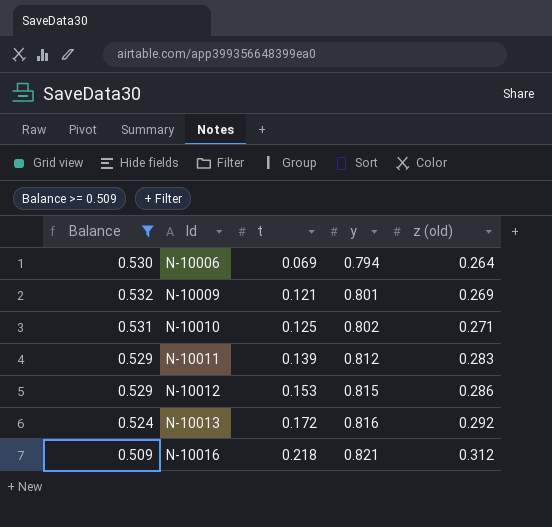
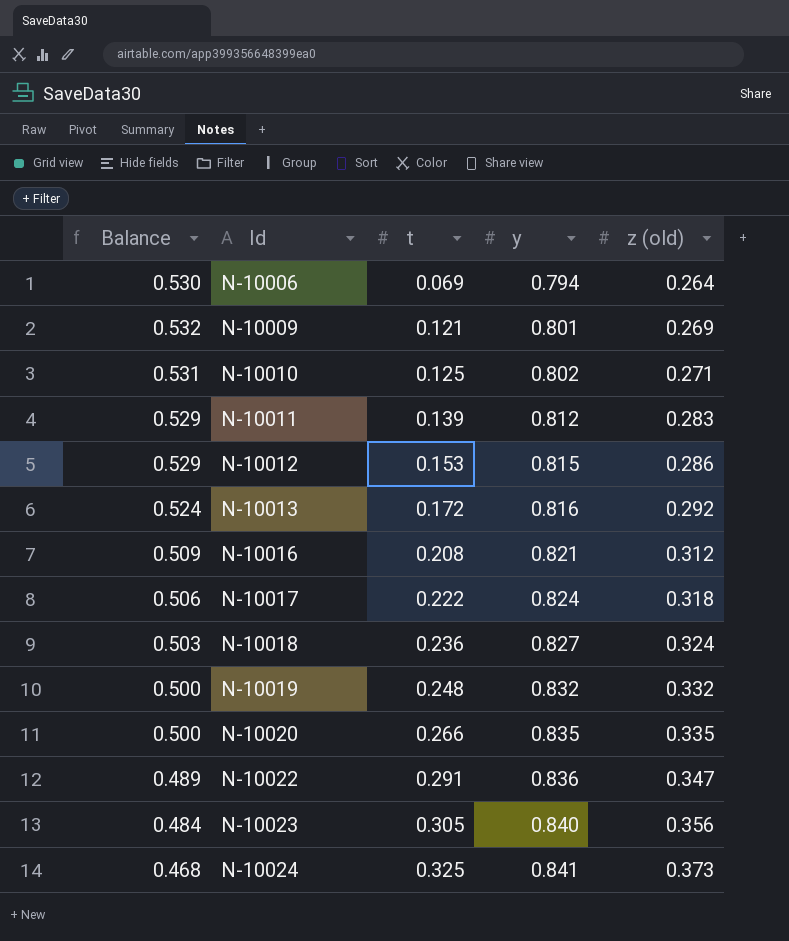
filter: Balance >= 0.509 -> none
N-10016 | t: 0.218 -> 0.208

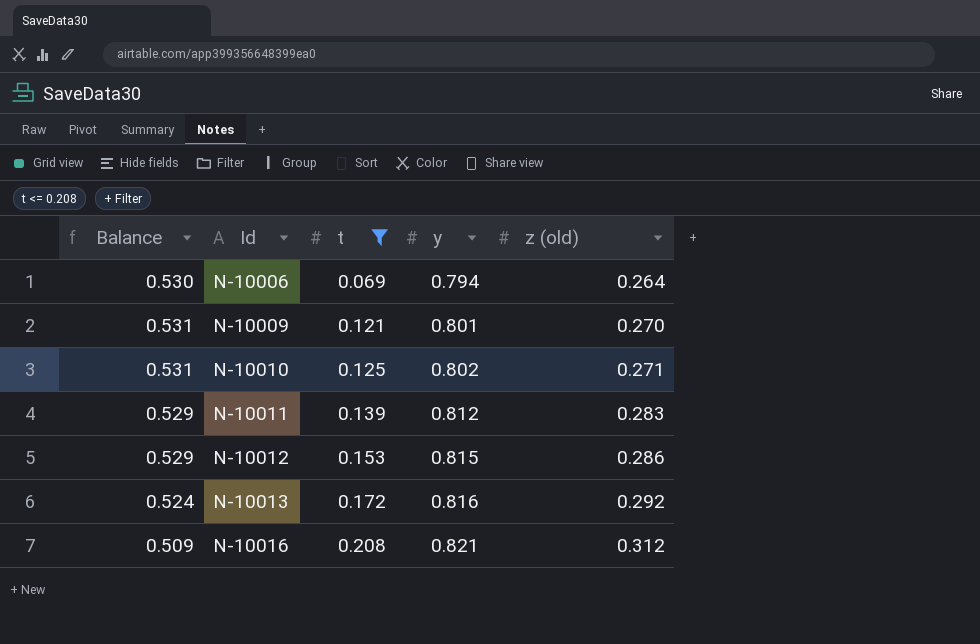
filter: none -> t <= 0.208
N-10009 | Balance: 0.532 -> 0.531
N-10009 | z (old): 0.269 -> 0.270

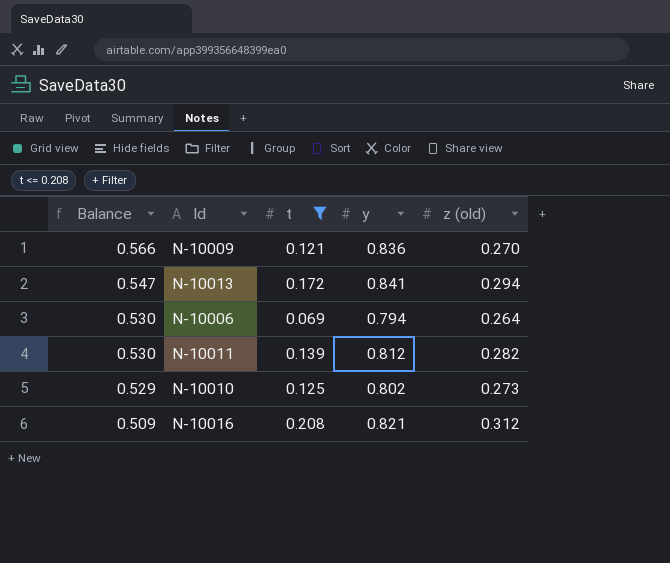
row order: Id ascending -> Balance descending
row N-10012: 0.529 | 0.153 | 0.815 | 0.286 -> none
N-10009 | Balance: 0.531 -> 0.566
N-10009 | y: 0.801 -> 0.836
N-10013 | Balance: 0.524 -> 0.547
N-10013 | y: 0.816 -> 0.841
N-10013 | z (old): 0.292 -> 0.294
N-10011 | Balance: 0.529 -> 0.530
N-10011 | z (old): 0.283 -> 0.282
N-10010 | Balance: 0.531 -> 0.529
N-10010 | z (old): 0.271 -> 0.273

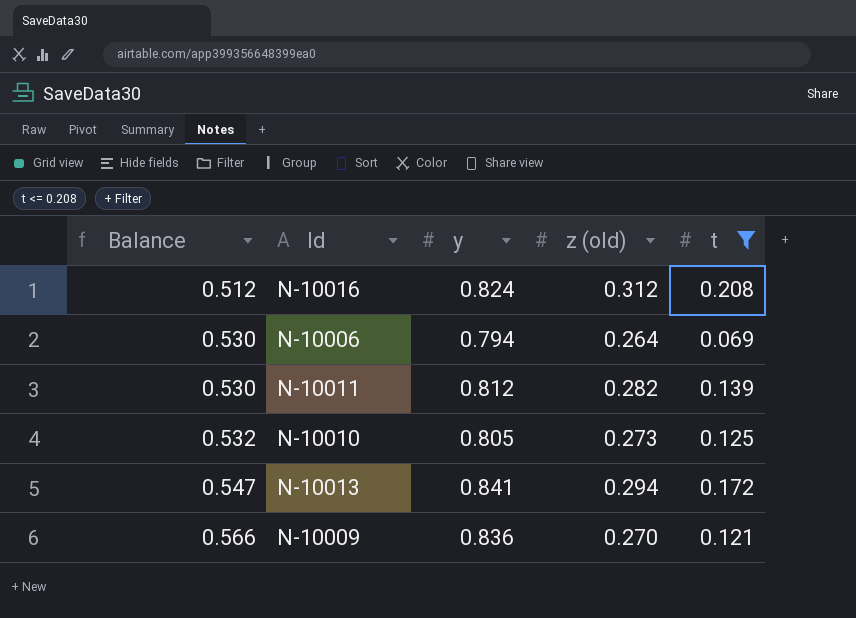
row order: Balance descending -> Balance ascending
column t | position: 3 -> 5
N-10016 | Balance: 0.509 -> 0.512
N-10016 | y: 0.821 -> 0.824
N-10010 | Balance: 0.529 -> 0.532
N-10010 | y: 0.802 -> 0.805

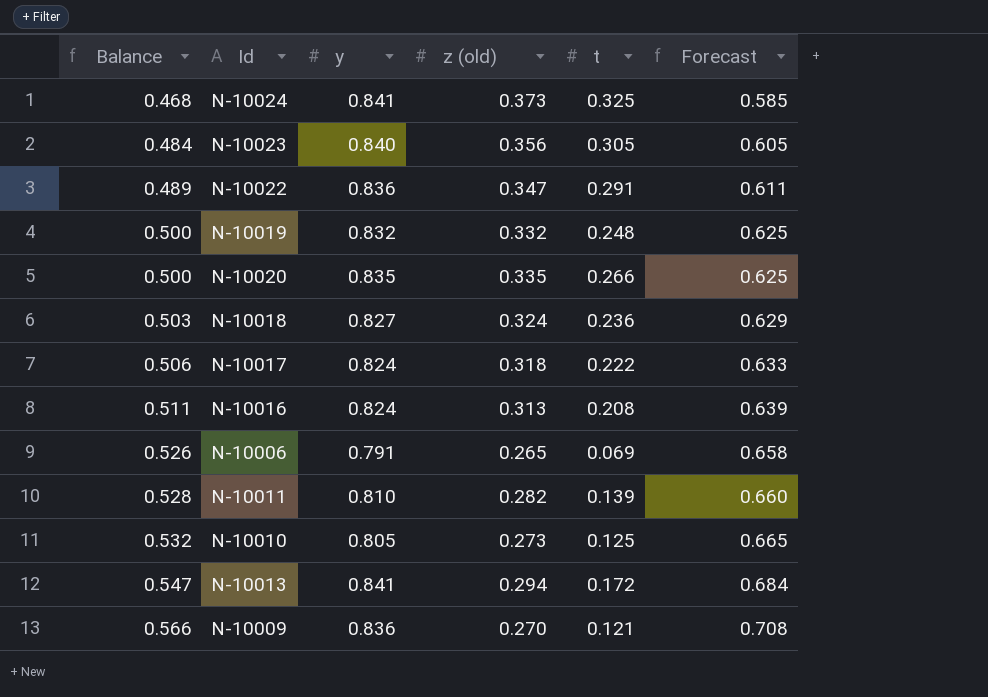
filter: t <= 0.208 -> none
column Forecast | formula: none -> [Balance] * 1.25
N-10016 | Balance: 0.512 -> 0.511
N-10016 | z (old): 0.312 -> 0.313
N-10006 | Balance: 0.530 -> 0.526
N-10006 | y: 0.794 -> 0.791
N-10006 | z (old): 0.264 -> 0.265
N-10011 | Balance: 0.530 -> 0.528
N-10011 | y: 0.812 -> 0.810

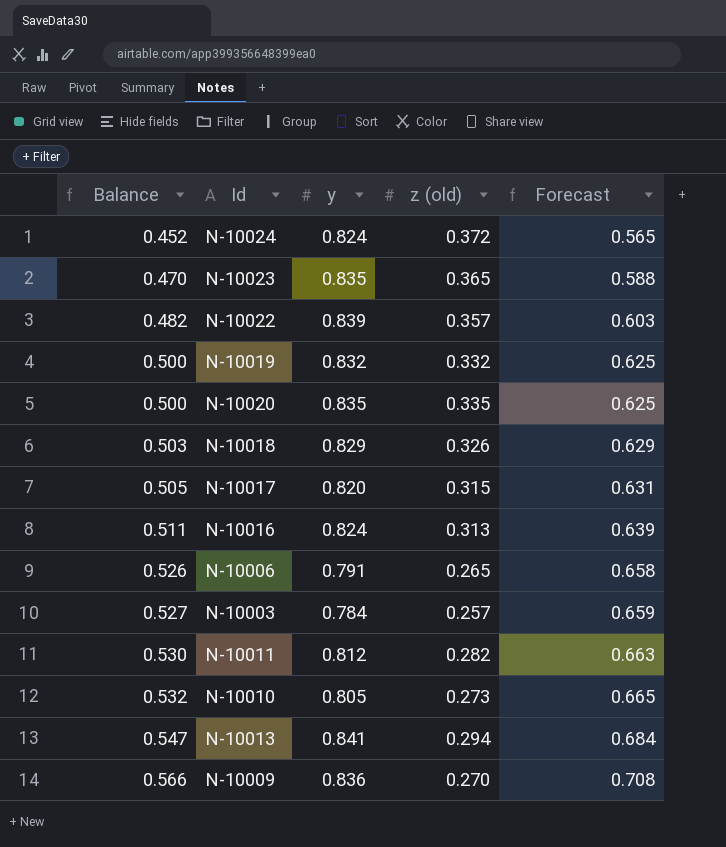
column t | position: 5 -> none
N-10024 | Balance: 0.468 -> 0.452
N-10024 | y: 0.841 -> 0.824
N-10024 | z (old): 0.373 -> 0.372
N-10024 | Forecast: 0.585 -> 0.565
N-10023 | Balance: 0.484 -> 0.470
N-10023 | y: 0.840 -> 0.835
N-10023 | z (old): 0.356 -> 0.365
N-10023 | Forecast: 0.605 -> 0.588
N-10022 | Balance: 0.489 -> 0.482
N-10022 | y: 0.836 -> 0.839
N-10022 | z (old): 0.347 -> 0.357
N-10022 | Forecast: 0.611 -> 0.603
N-10018 | y: 0.827 -> 0.829
N-10018 | z (old): 0.324 -> 0.326
N-10017 | Balance: 0.506 -> 0.505
N-10017 | y: 0.824 -> 0.820
N-10017 | z (old): 0.318 -> 0.315
N-10017 | Forecast: 0.633 -> 0.631
row N-10003: none -> 0.527 | 0.784 | 0.257 | 0.659
N-10011 | Balance: 0.528 -> 0.530
N-10011 | y: 0.810 -> 0.812
N-10011 | Forecast: 0.660 -> 0.663

